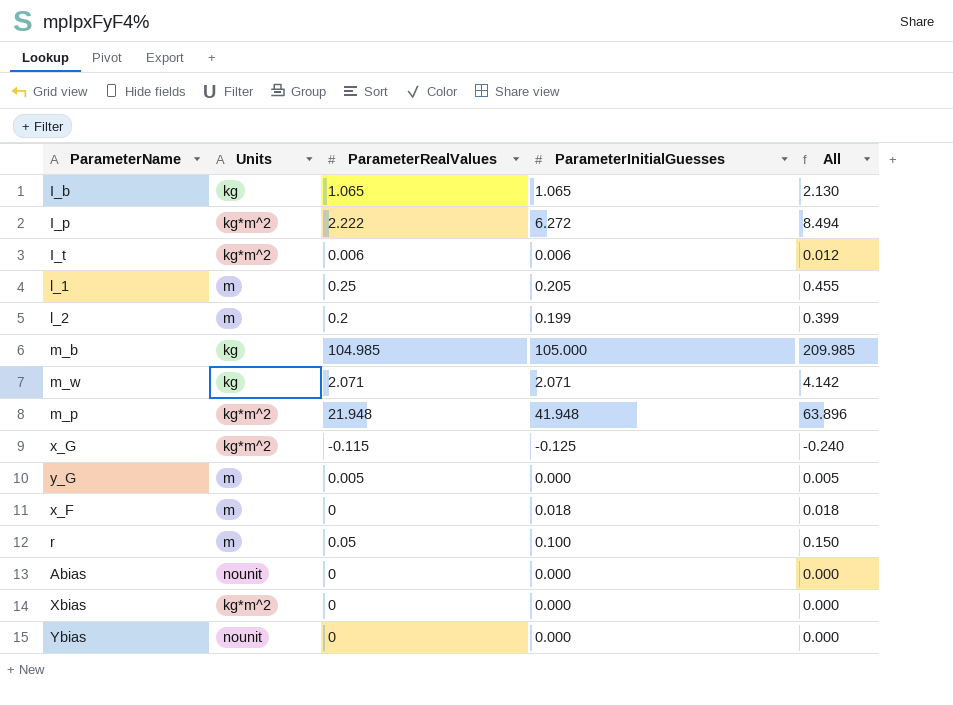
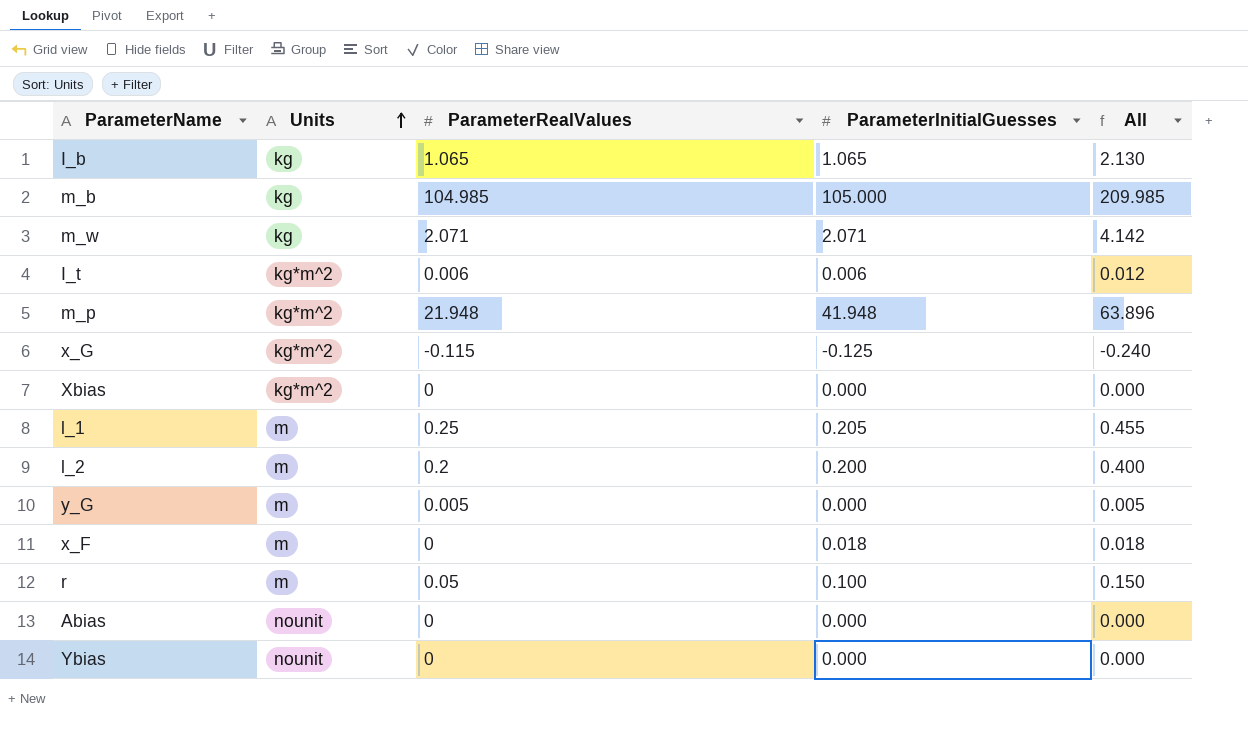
row order: none -> Units ascending
row I_p: kg*m^2 | 2.222 | 6.272 | 8.494 -> none
l_2 | ParameterInitialGuesses: 0.199 -> 0.200
l_2 | All: 0.399 -> 0.400

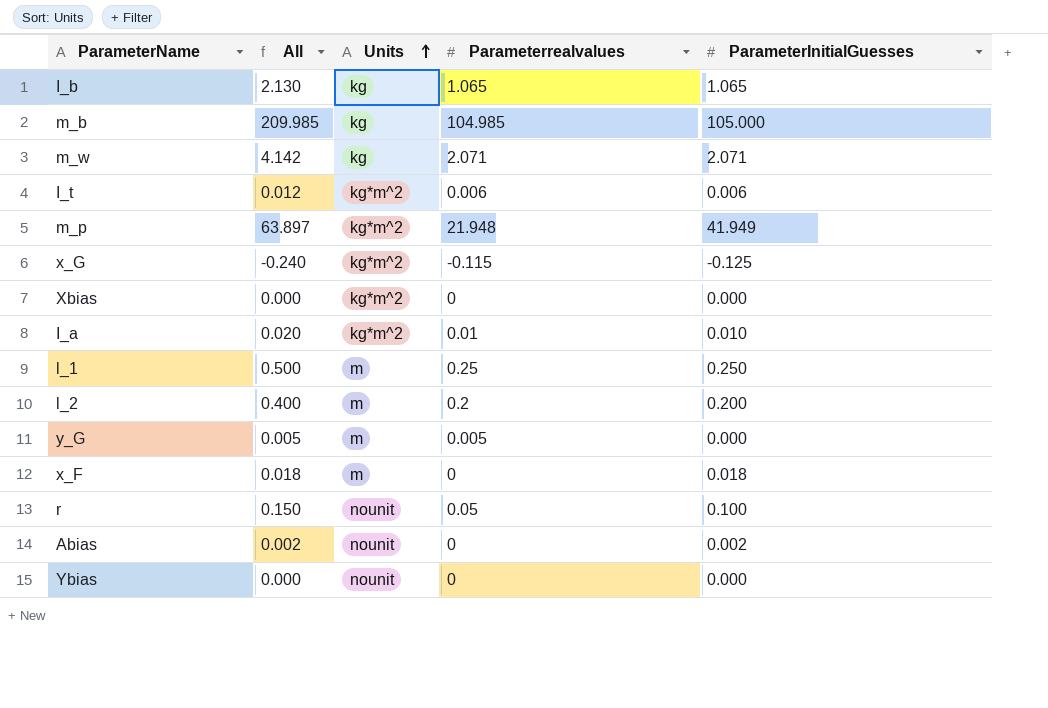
column All | position: 5 -> 2
column name: ParameterRealValues -> Parameterrealvalues
m_p | All: 63.896 -> 63.897
m_p | ParameterInitialGuesses: 41.948 -> 41.949
row I_a: none -> 0.020 | kg*m^2 | 0.01 | 0.010
l_1 | All: 0.455 -> 0.500
l_1 | ParameterInitialGuesses: 0.205 -> 0.250
r | Units: m -> nounit
Abias | All: 0.000 -> 0.002
Abias | ParameterInitialGuesses: 0.000 -> 0.002

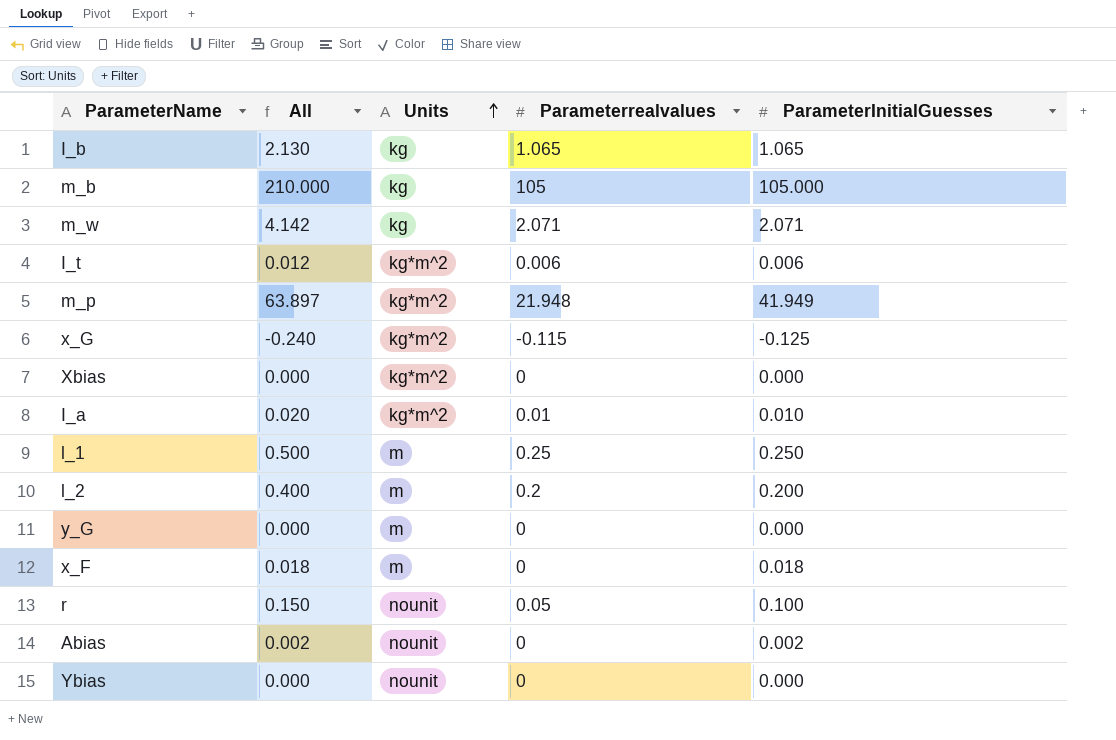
m_b | All: 209.985 -> 210.000
m_b | Parameterrealvalues: 104.985 -> 105
y_G | All: 0.005 -> 0.000
y_G | Parameterrealvalues: 0.005 -> 0

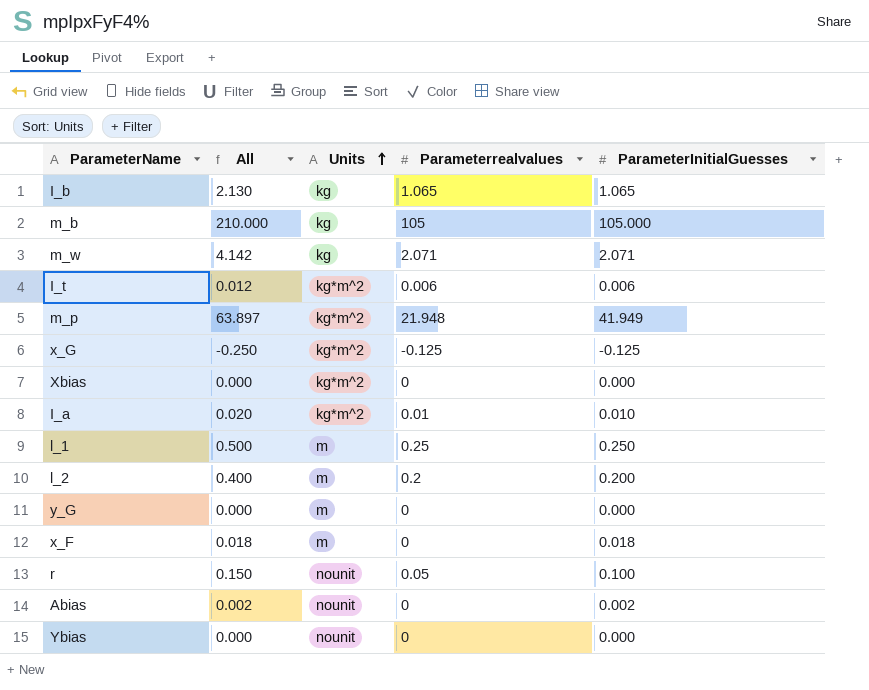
x_G | All: -0.240 -> -0.250
x_G | Parameterrealvalues: -0.115 -> -0.125

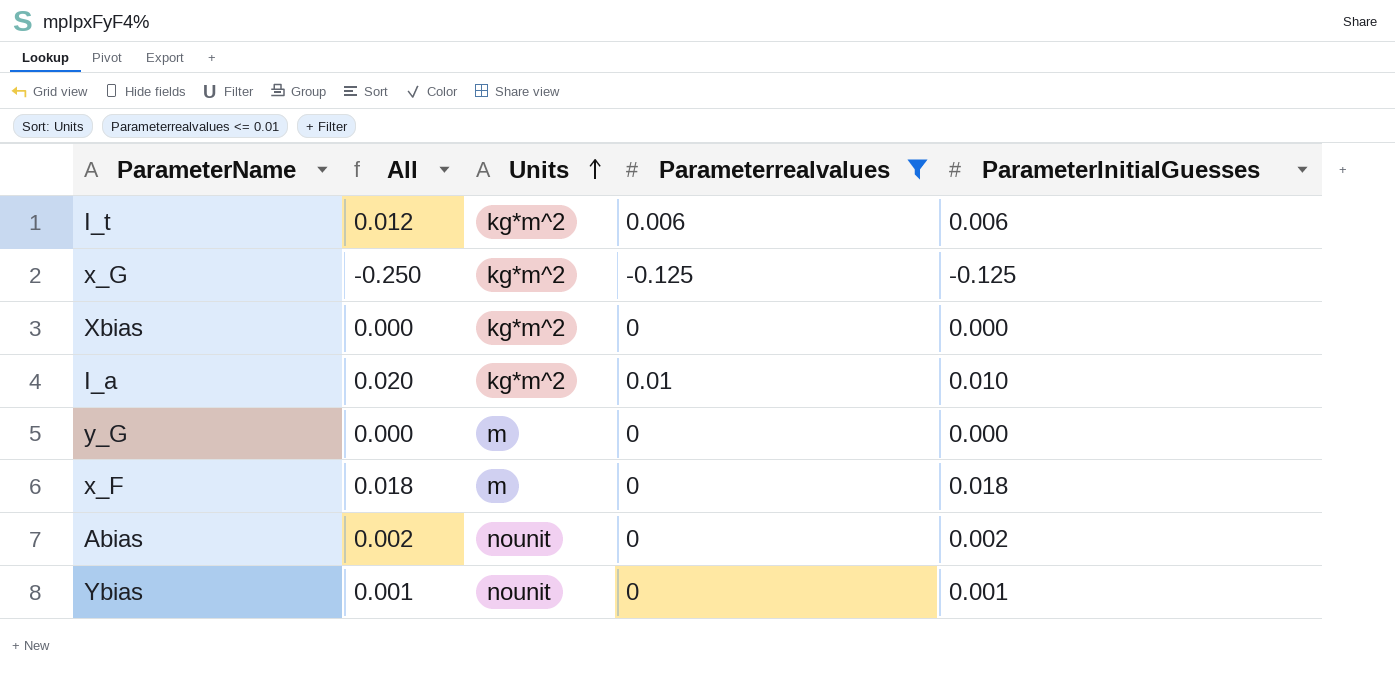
filter: none -> Parameterrealvalues <= 0.01
Ybias | All: 0.000 -> 0.001
Ybias | ParameterInitialGuesses: 0.000 -> 0.001

